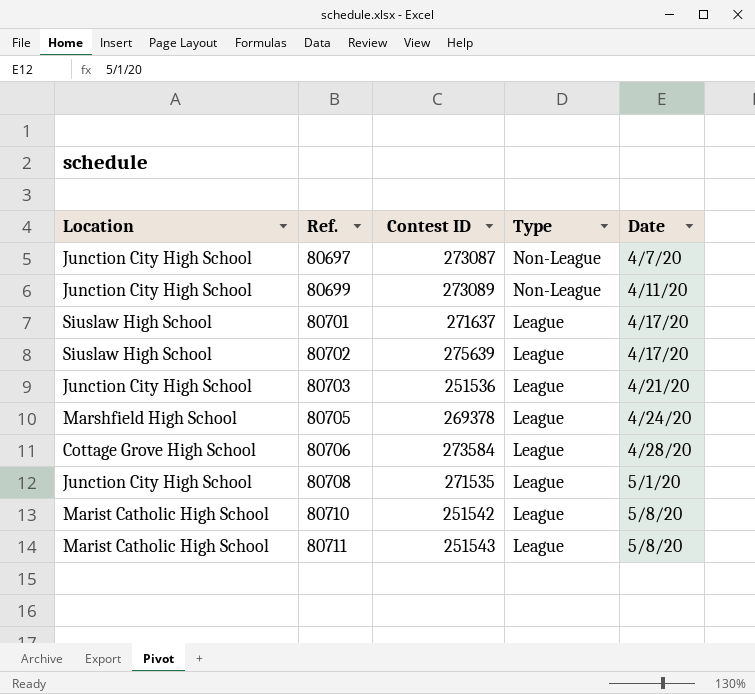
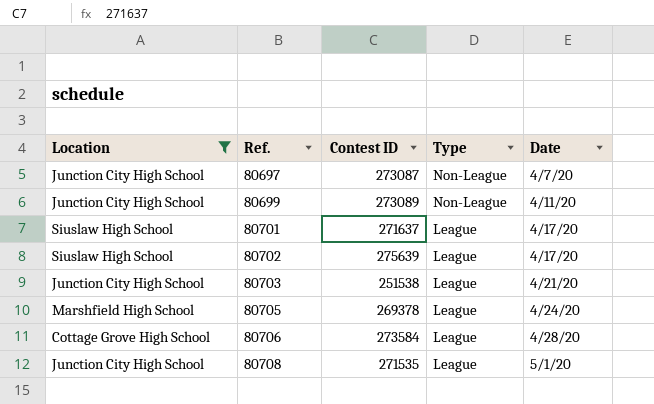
filter: none -> Location != Marist Catholic High School
80703 | Contest ID: 251536 -> 251538

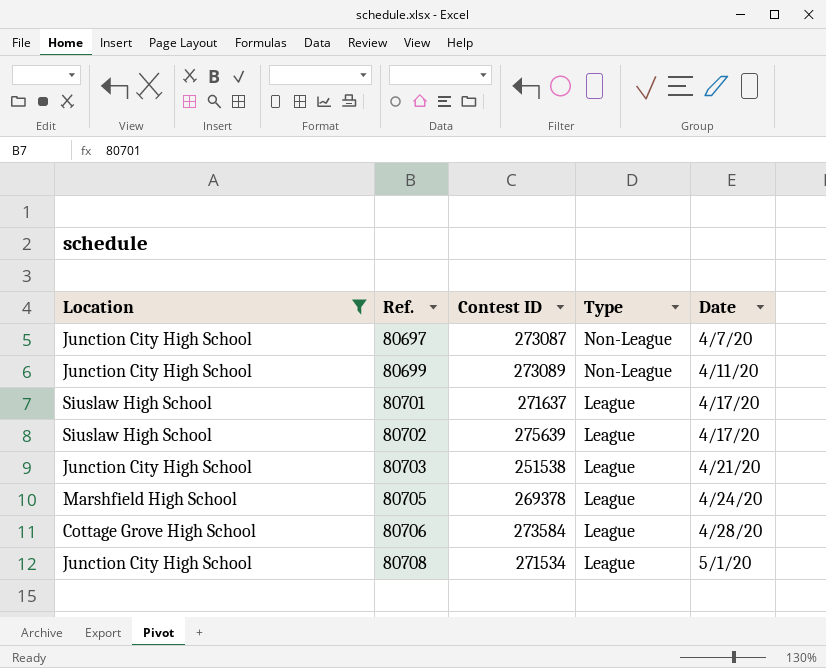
80708 | Contest ID: 271535 -> 271534

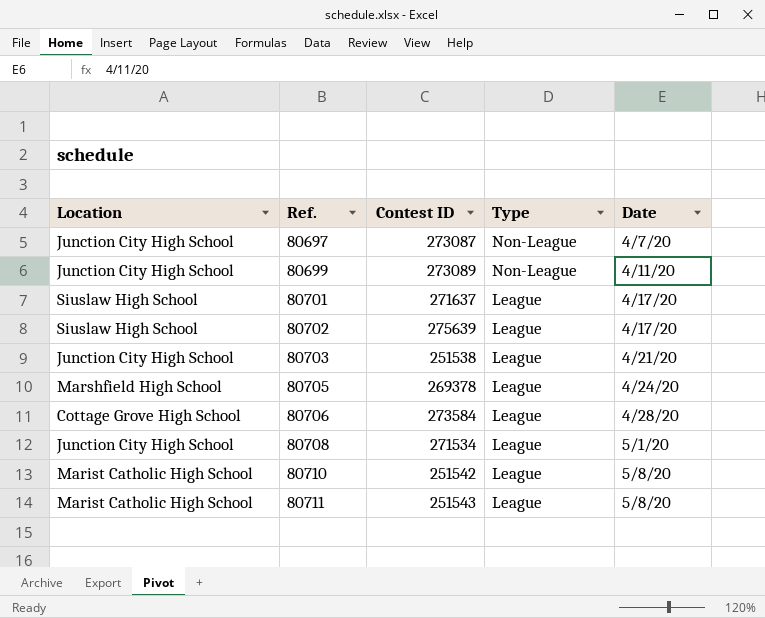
filter: Location != Marist Catholic High School -> none

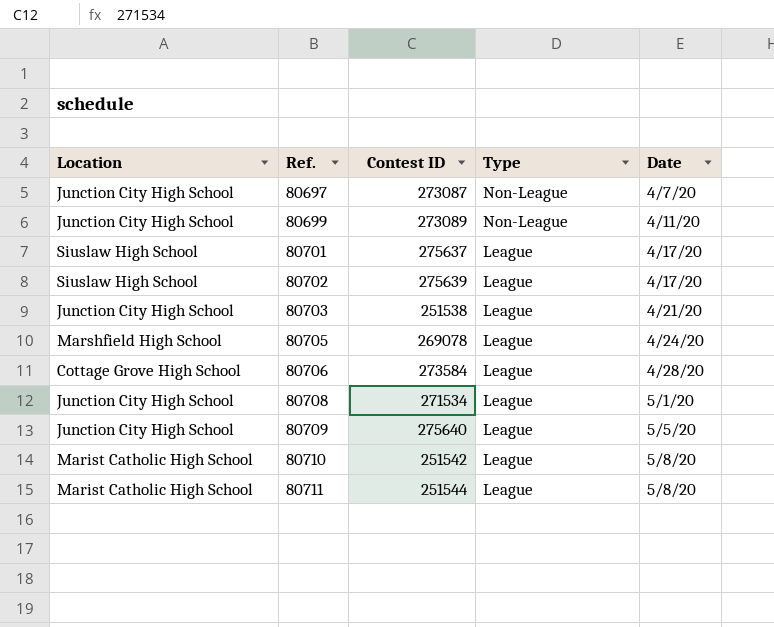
80701 | Contest ID: 271637 -> 275637
80705 | Contest ID: 269378 -> 269078
row 80709: none -> Junction City High School | 275640 | League | 5/5/20
80711 | Contest ID: 251543 -> 251544

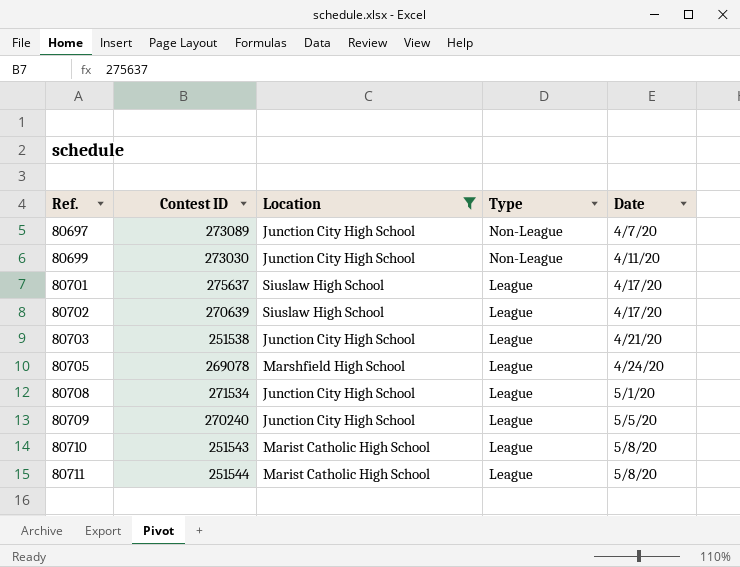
filter: none -> Location != Cottage Grove High School
column Location | position: 1 -> 3
80697 | Contest ID: 273087 -> 273089
80699 | Contest ID: 273089 -> 273030
80702 | Contest ID: 275639 -> 270639
80709 | Contest ID: 275640 -> 270240
80710 | Contest ID: 251542 -> 251543

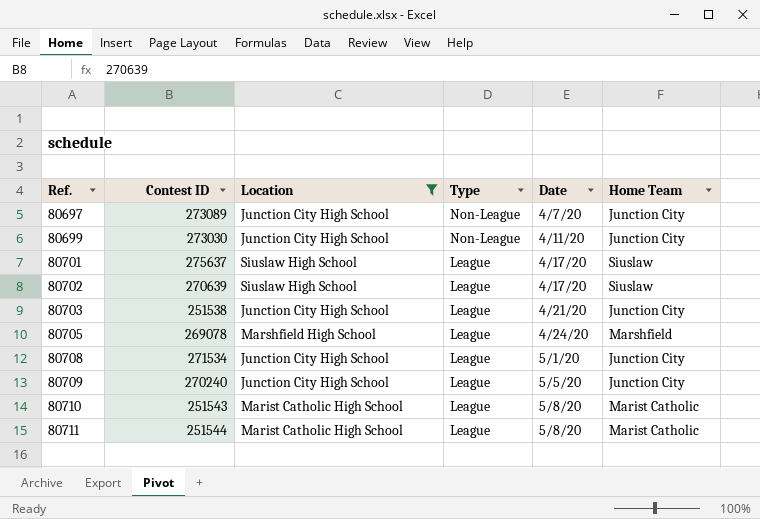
column Home Team | position: none -> 6

